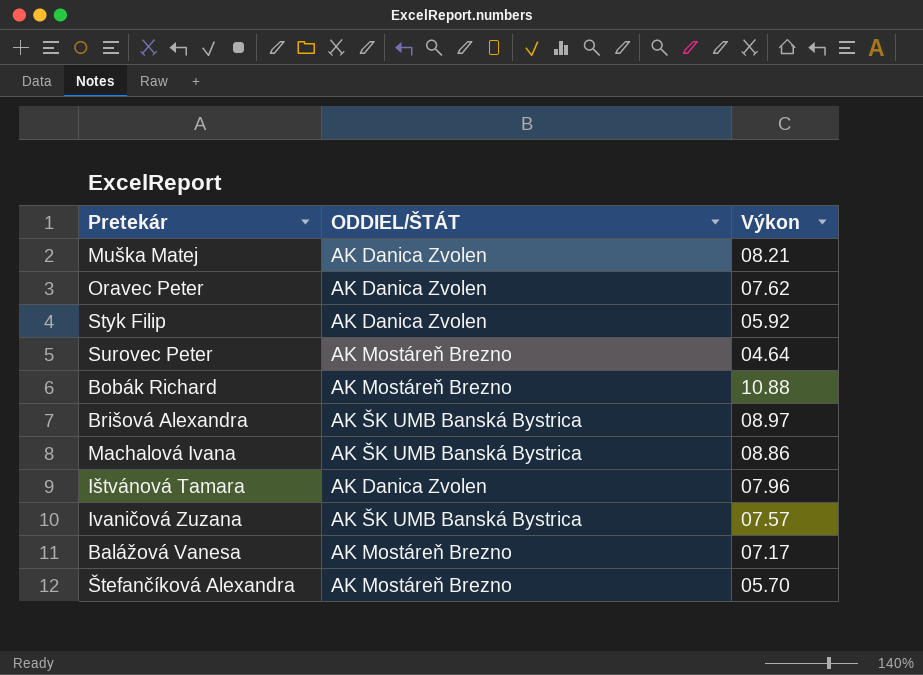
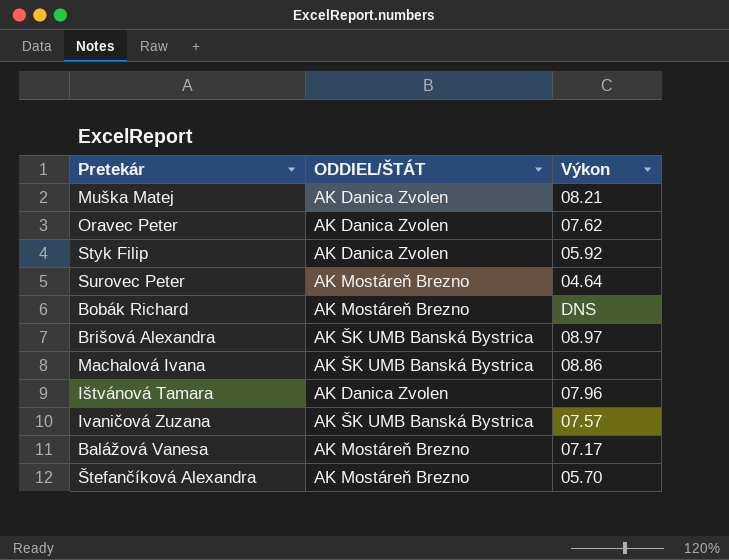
Bobák Richard | Výkon: 10.88 -> DNS

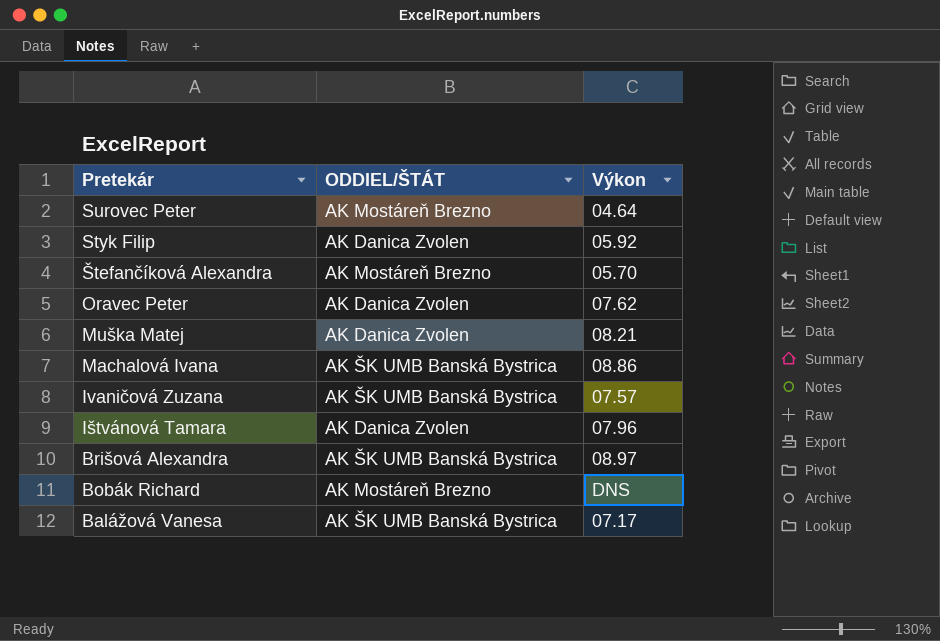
row order: none -> Pretekár descending
Balážová Vanesa | ODDIEL/ŠTÁT: AK Mostáreň Brezno -> AK ŠK UMB Banská Bystrica

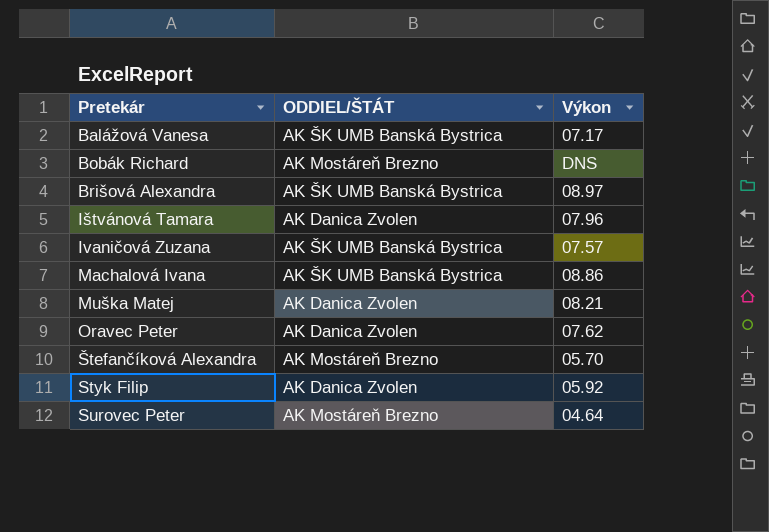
row order: Pretekár descending -> Pretekár ascending

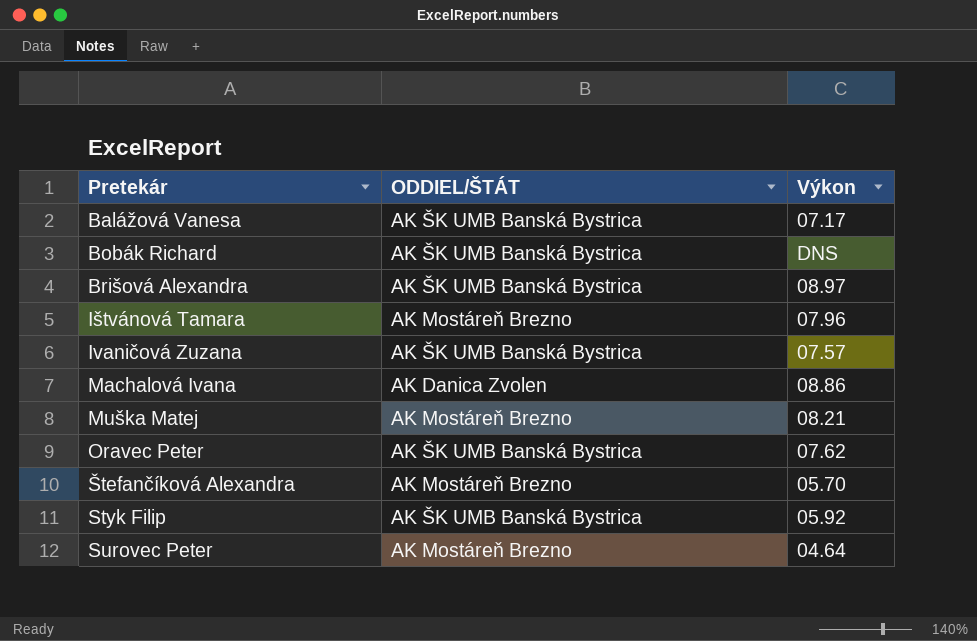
Bobák Richard | ODDIEL/ŠTÁT: AK Mostáreň Brezno -> AK ŠK UMB Banská Bystrica
Ištvánová Tamara | ODDIEL/ŠTÁT: AK Danica Zvolen -> AK Mostáreň Brezno
Machalová Ivana | ODDIEL/ŠTÁT: AK ŠK UMB Banská Bystrica -> AK Danica Zvolen
Muška Matej | ODDIEL/ŠTÁT: AK Danica Zvolen -> AK Mostáreň Brezno
Oravec Peter | ODDIEL/ŠTÁT: AK Danica Zvolen -> AK ŠK UMB Banská Bystrica
Styk Filip | ODDIEL/ŠTÁT: AK Danica Zvolen -> AK ŠK UMB Banská Bystrica

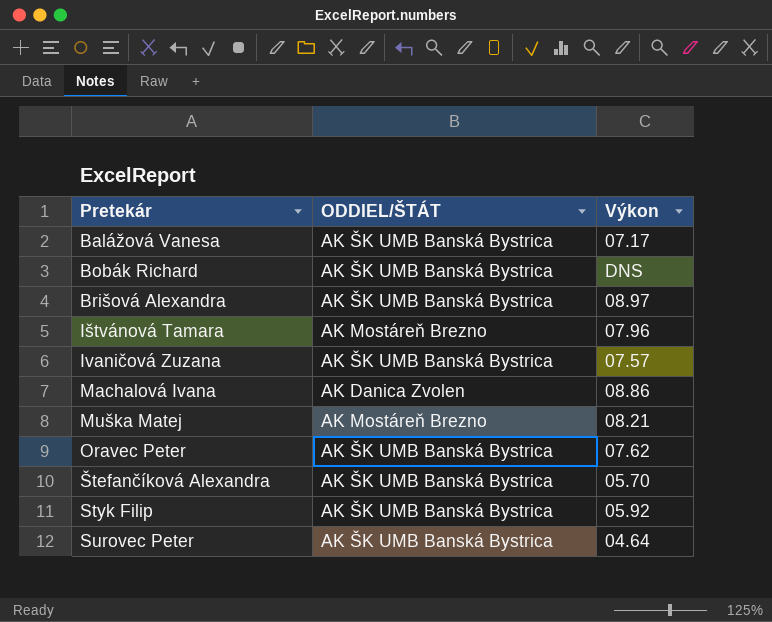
Štefančíková Alexandra | ODDIEL/ŠTÁT: AK Mostáreň Brezno -> AK ŠK UMB Banská Bystrica
Surovec Peter | ODDIEL/ŠTÁT: AK Mostáreň Brezno -> AK ŠK UMB Banská Bystrica

